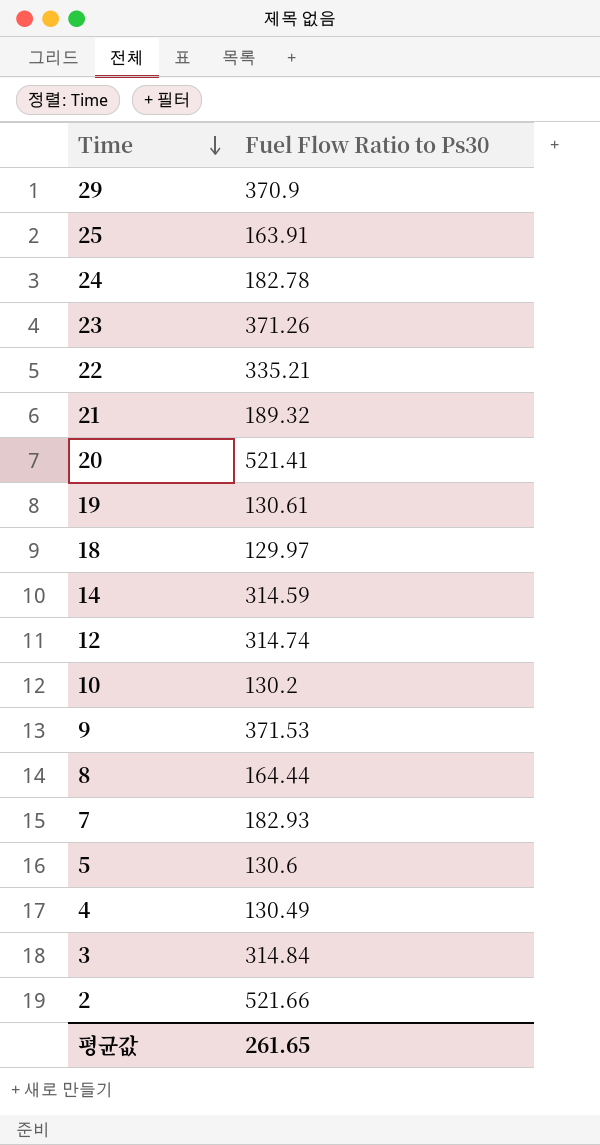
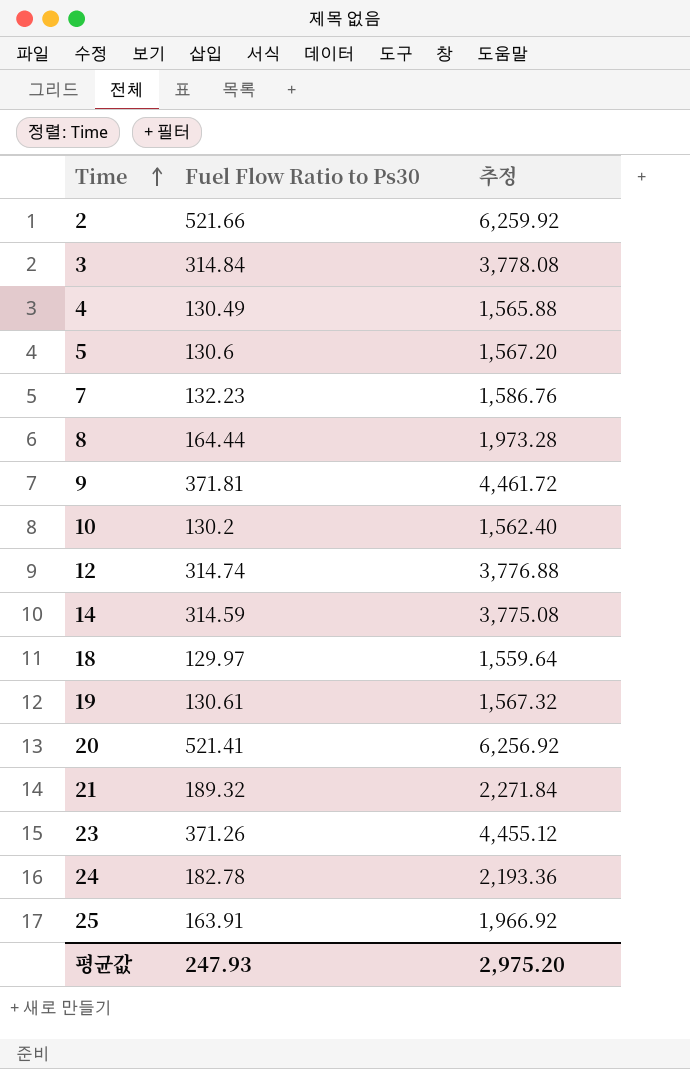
row order: Time descending -> Time ascending
column 추정 | formula: none -> [Fuel Flow Ratio to Ps30] * 12
row 29: 370.9 -> none
row 22: 335.21 -> none
7 | Fuel Flow Ratio to Ps30: 182.93 -> 132.23
9 | Fuel Flow Ratio to Ps30: 371.53 -> 371.81
평균값 | Fuel Flow Ratio to Ps30: 261.65 -> 247.93

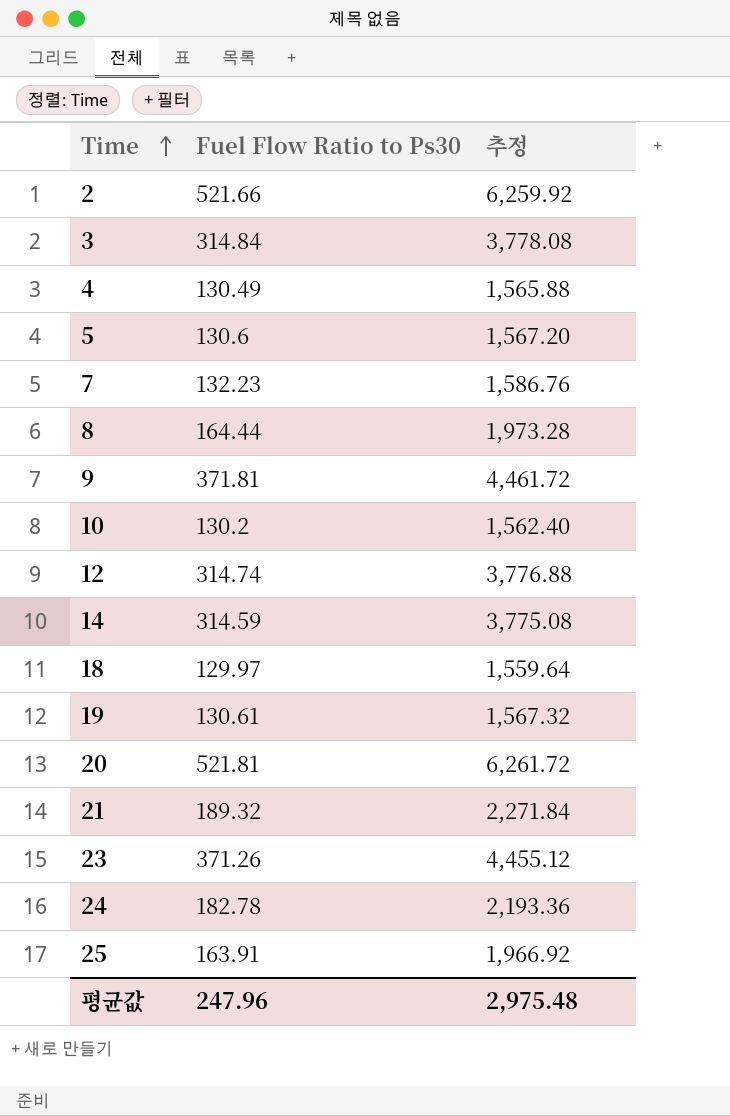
20 | Fuel Flow Ratio to Ps30: 521.41 -> 521.81
20 | 추정: 6,256.92 -> 6,261.72
평균값 | Fuel Flow Ratio to Ps30: 247.93 -> 247.96
평균값 | 추정: 2,975.20 -> 2,975.48

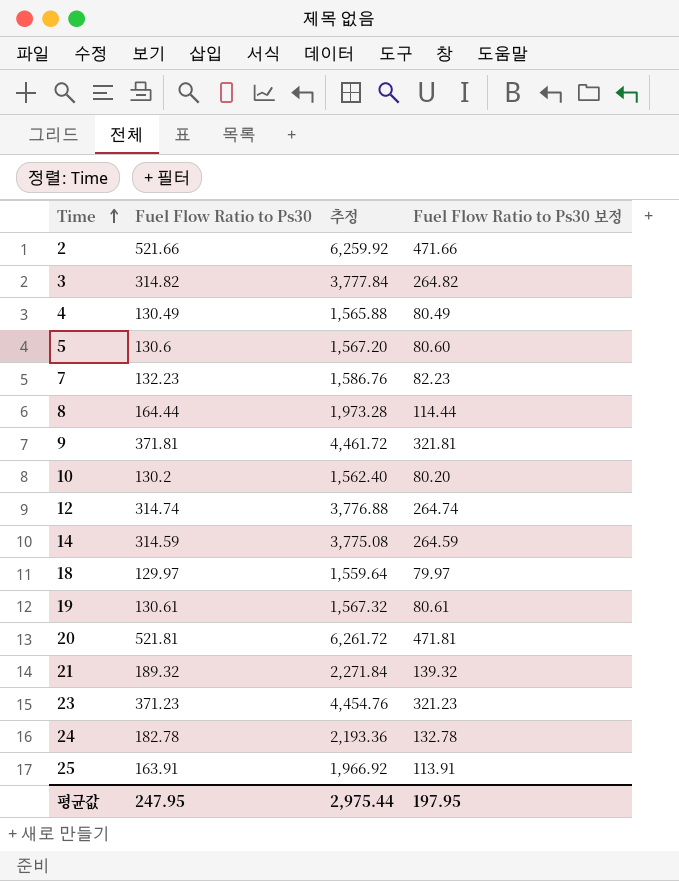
column Fuel Flow Ratio to Ps30 보정 | formula: none -> [Fuel Flow Ratio to Ps30] - 50
3 | Fuel Flow Ratio to Ps30: 314.84 -> 314.82
3 | 추정: 3,778.08 -> 3,777.84
23 | Fuel Flow Ratio to Ps30: 371.26 -> 371.23
23 | 추정: 4,455.12 -> 4,454.76
평균값 | Fuel Flow Ratio to Ps30: 247.96 -> 247.95
평균값 | 추정: 2,975.48 -> 2,975.44

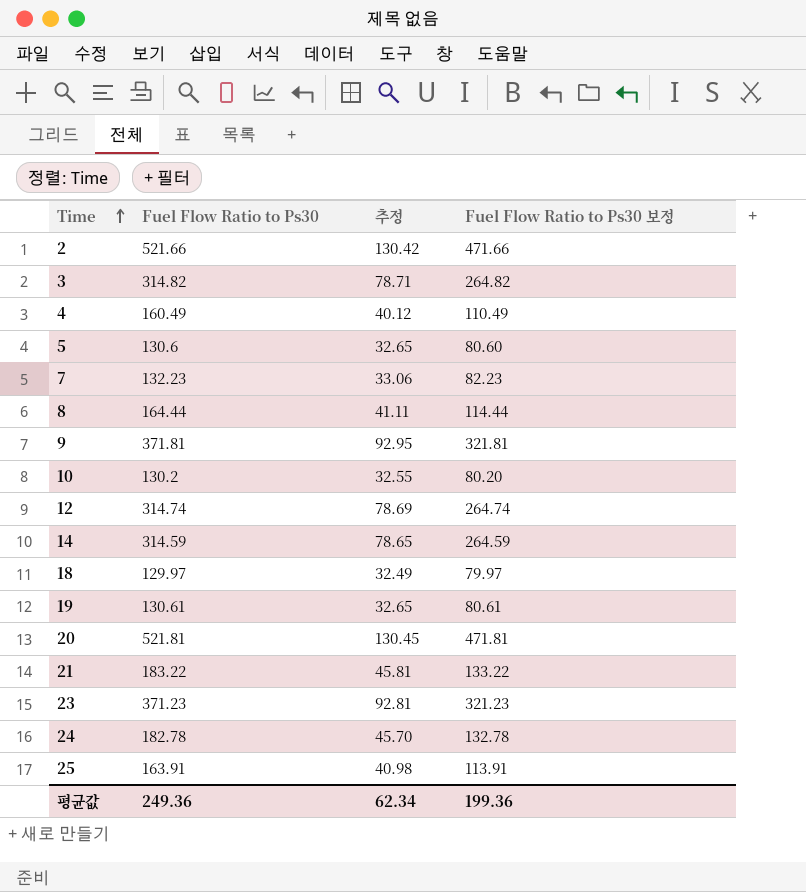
column 추정 | formula: [Fuel Flow Ratio to Ps30] * 12 -> [Fuel Flow Ratio to Ps30] * 0.25
4 | Fuel Flow Ratio to Ps30: 130.49 -> 160.49
4 | Fuel Flow Ratio to Ps30 보정: 80.49 -> 110.49
21 | Fuel Flow Ratio to Ps30: 189.32 -> 183.22
21 | Fuel Flow Ratio to Ps30 보정: 139.32 -> 133.22
평균값 | Fuel Flow Ratio to Ps30: 247.95 -> 249.36
평균값 | 추정: 2,975.44 -> 62.34
평균값 | Fuel Flow Ratio to Ps30 보정: 197.95 -> 199.36

